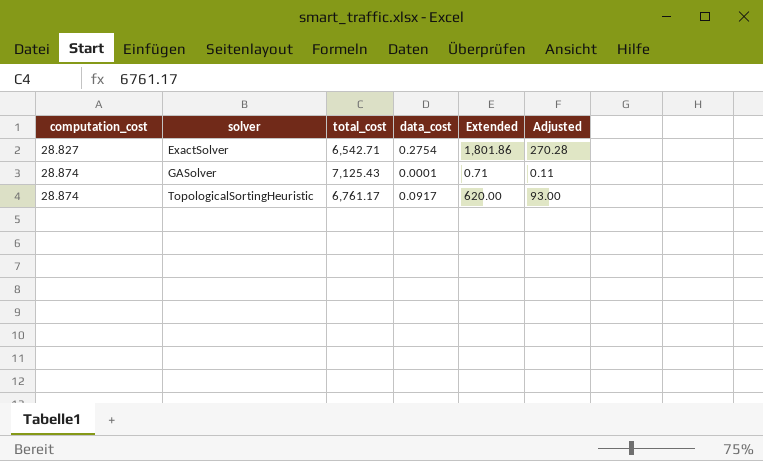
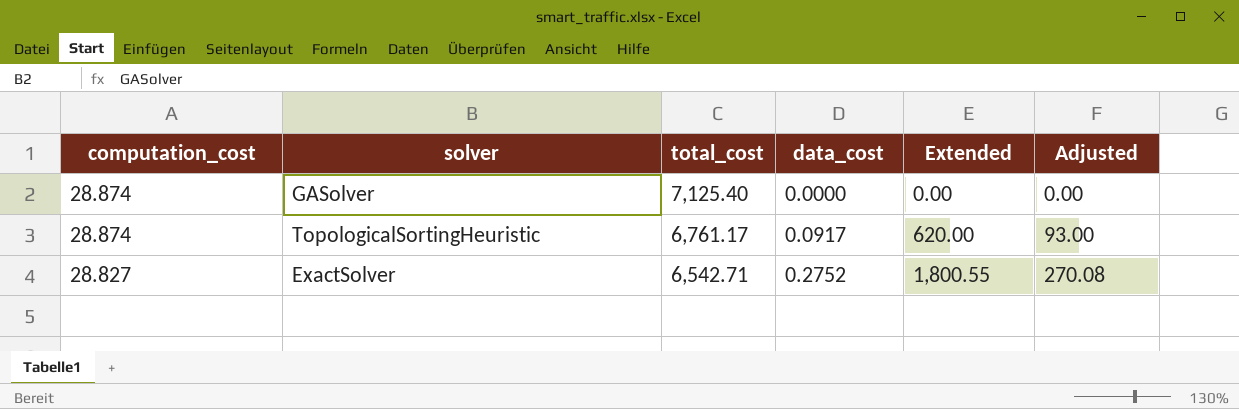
row order: computation_cost ascending -> computation_cost descending
GASolver | total_cost: 7,125.43 -> 7,125.40
GASolver | data_cost: 0.0001 -> 0.0000
GASolver | Extended: 0.71 -> 0.00
GASolver | Adjusted: 0.11 -> 0.00
ExactSolver | data_cost: 0.2754 -> 0.2752
ExactSolver | Extended: 1,801.86 -> 1,800.55
ExactSolver | Adjusted: 270.28 -> 270.08

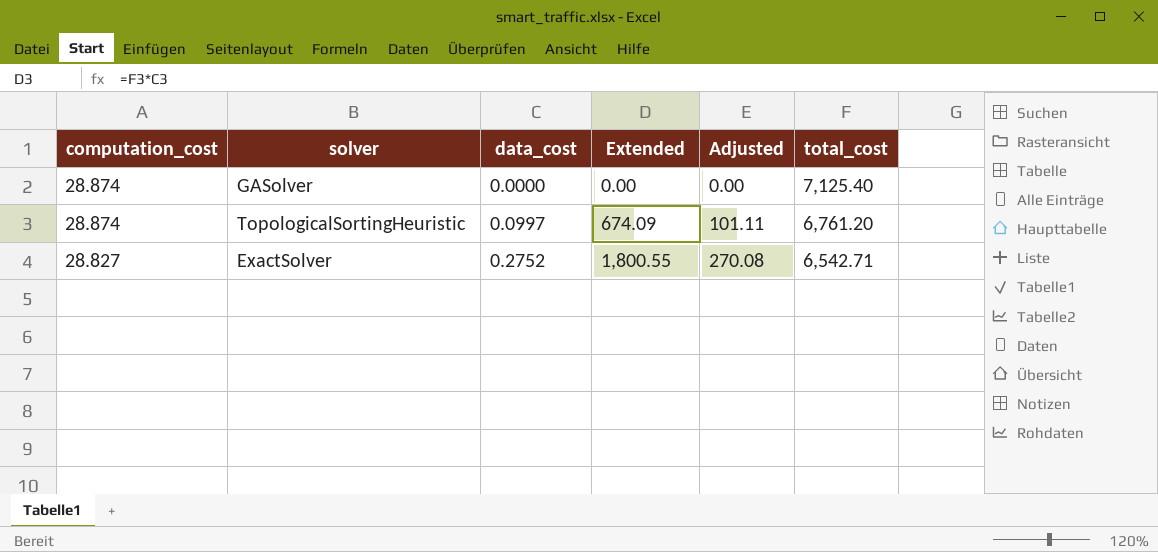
column total_cost | position: 3 -> 6
TopologicalSortingHeuristic | data_cost: 0.0917 -> 0.0997
TopologicalSortingHeuristic | Extended: 620.00 -> 674.09
TopologicalSortingHeuristic | Adjusted: 93.00 -> 101.11
TopologicalSortingHeuristic | total_cost: 6,761.17 -> 6,761.20

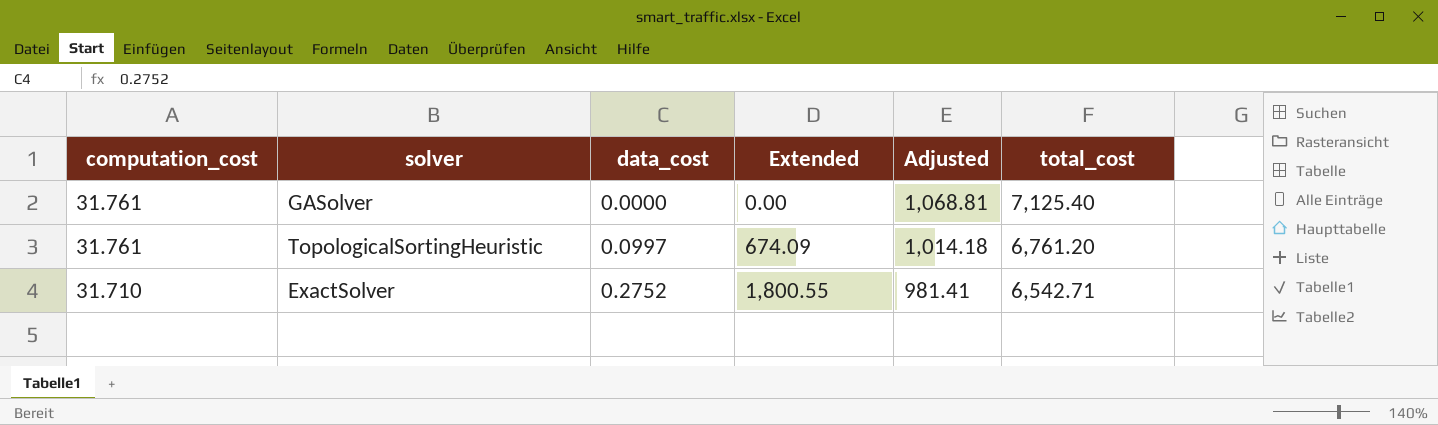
column Adjusted | formula: [Extended] * 0.15 -> [total_cost] * 0.15
GASolver | computation_cost: 28.874 -> 31.761
TopologicalSortingHeuristic | computation_cost: 28.874 -> 31.761
ExactSolver | computation_cost: 28.827 -> 31.710

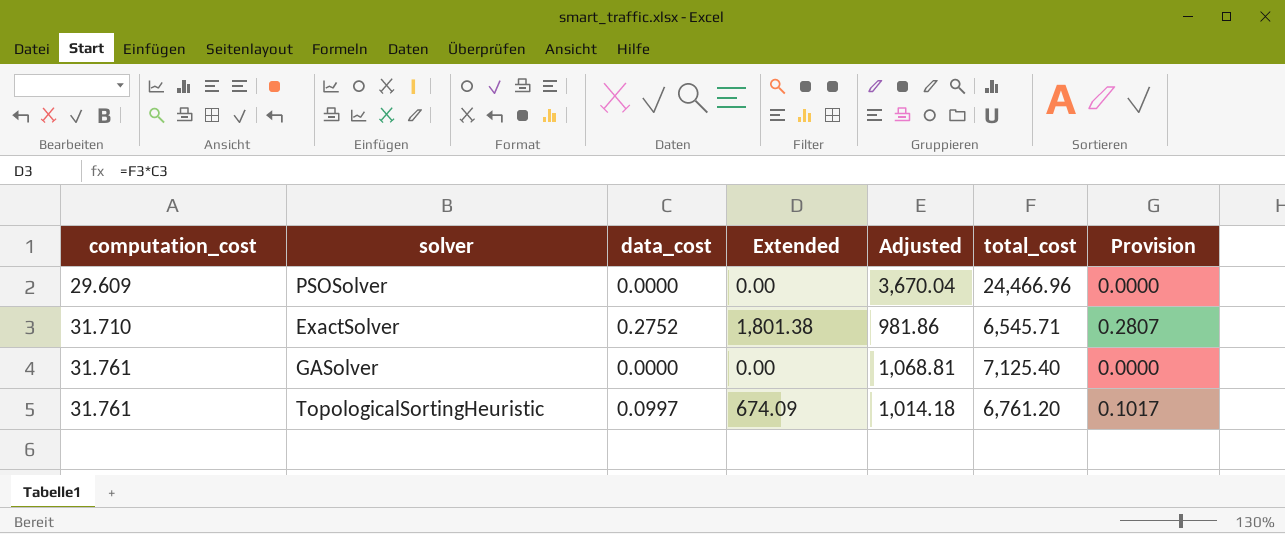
row order: computation_cost descending -> computation_cost ascending
column Provision | formula: none -> [data_cost] * 1.02
row PSOSolver: none -> 29.609 | 0.0000 | 0.00 | 3,670.04 | 24,466.96 | 0.0000
ExactSolver | Extended: 1,800.55 -> 1,801.38
ExactSolver | Adjusted: 981.41 -> 981.86
ExactSolver | total_cost: 6,542.71 -> 6,545.71

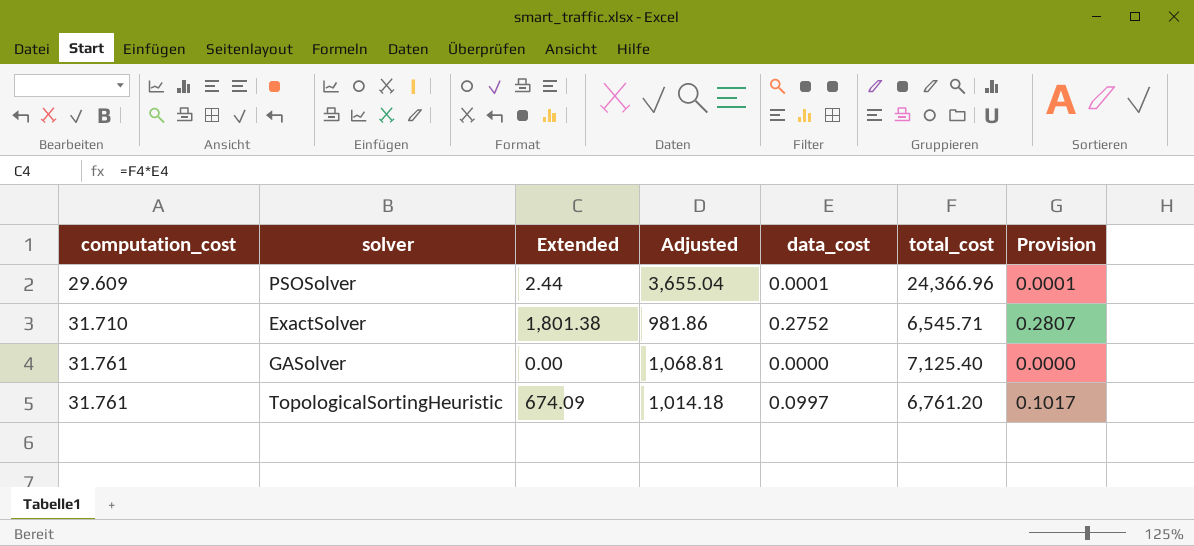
column data_cost | position: 3 -> 5
PSOSolver | Extended: 0.00 -> 2.44
PSOSolver | Adjusted: 3,670.04 -> 3,655.04
PSOSolver | data_cost: 0.0000 -> 0.0001
PSOSolver | total_cost: 24,466.96 -> 24,366.96
PSOSolver | Provision: 0.0000 -> 0.0001

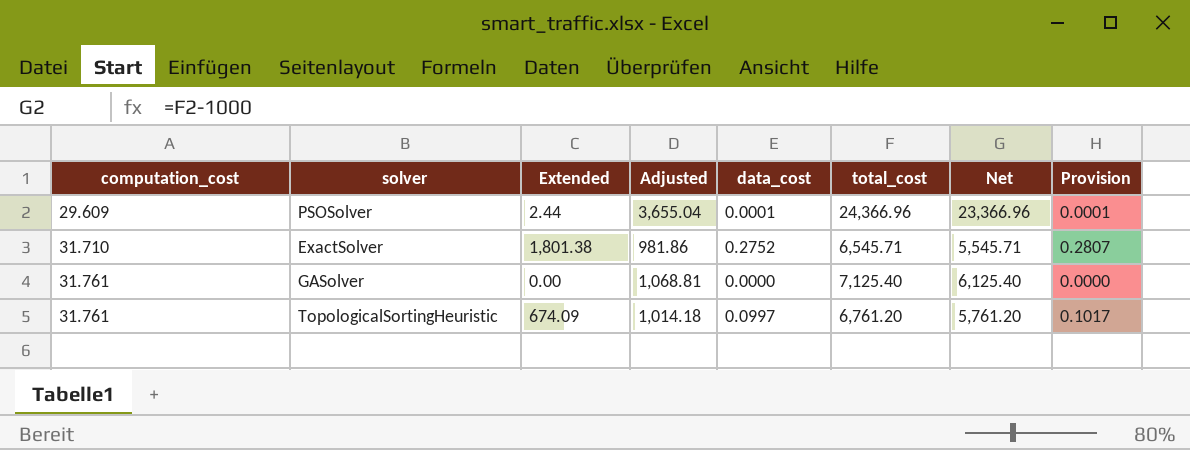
column Net | formula: none -> [total_cost] - 1000

